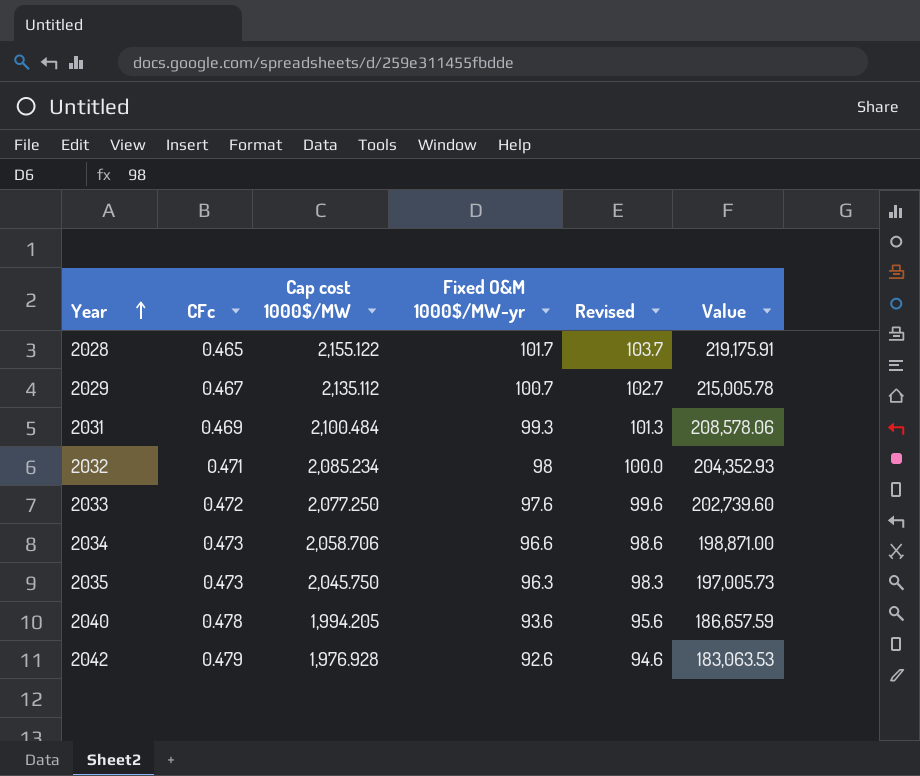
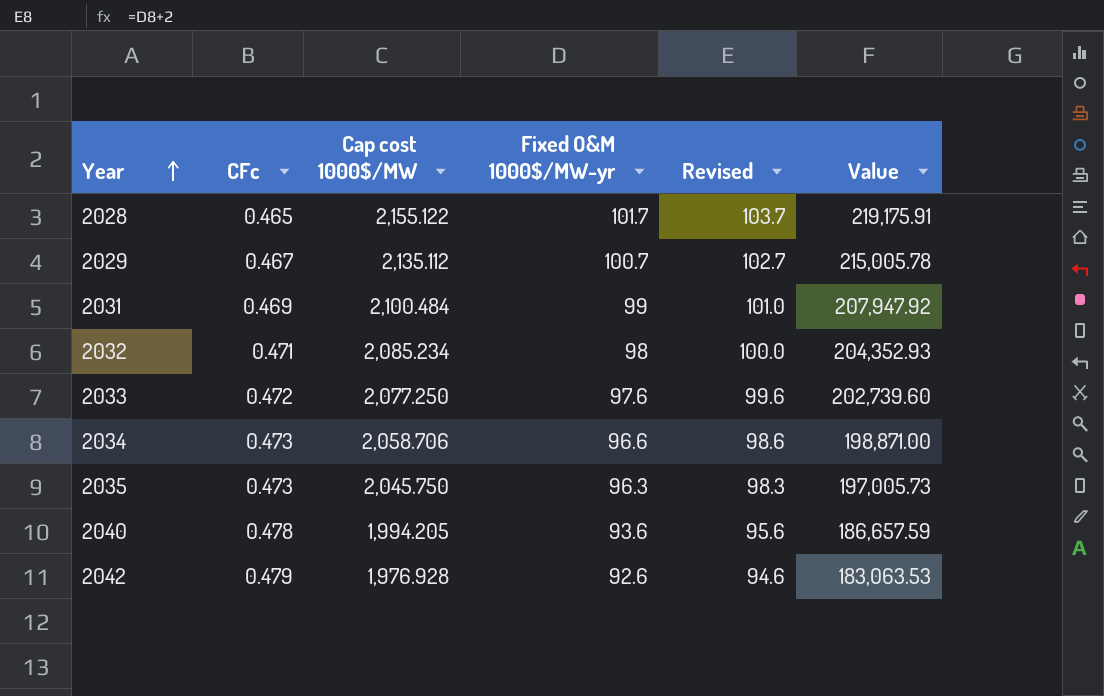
2031 | Fixed O&M 1000$/MW-yr: 99.3 -> 99
2031 | Revised: 101.3 -> 101.0
2031 | Value: 208,578.06 -> 207,947.92

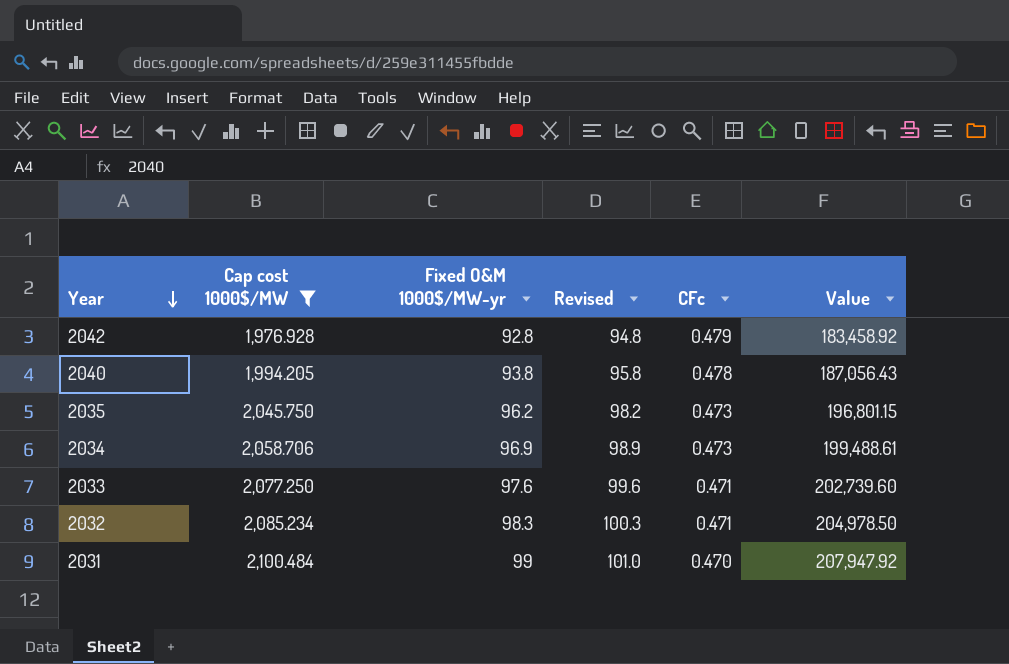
filter: none -> Cap cost 1000$/MW <= 2,100.484
row order: Year ascending -> Year descending
column CFc | position: 2 -> 5
2042 | Fixed O&M 1000$/MW-yr: 92.6 -> 92.8
2042 | Revised: 94.6 -> 94.8
2042 | Value: 183,063.53 -> 183,458.92
2040 | Fixed O&M 1000$/MW-yr: 93.6 -> 93.8
2040 | Revised: 95.6 -> 95.8
2040 | Value: 186,657.59 -> 187,056.43
2035 | Fixed O&M 1000$/MW-yr: 96.3 -> 96.2
2035 | Revised: 98.3 -> 98.2
2035 | Value: 197,005.73 -> 196,801.15
2034 | Fixed O&M 1000$/MW-yr: 96.6 -> 96.9
2034 | Revised: 98.6 -> 98.9
2034 | Value: 198,871.00 -> 199,488.61
2033 | CFc: 0.472 -> 0.471
2032 | Fixed O&M 1000$/MW-yr: 98 -> 98.3
2032 | Revised: 100.0 -> 100.3
2032 | Value: 204,352.93 -> 204,978.50
2031 | CFc: 0.469 -> 0.470

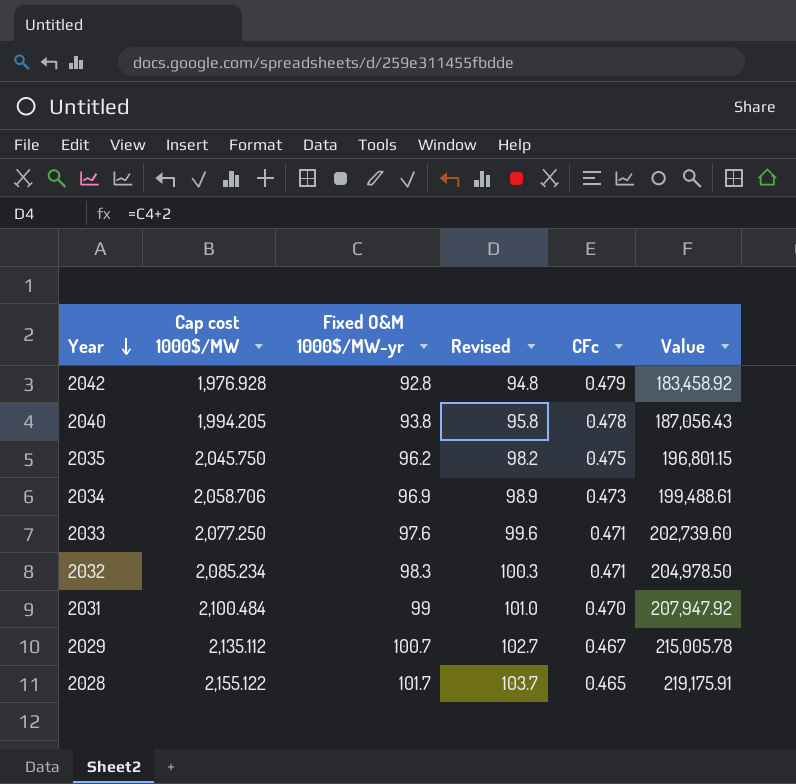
filter: Cap cost 1000$/MW <= 2,100.484 -> none
2035 | CFc: 0.473 -> 0.475

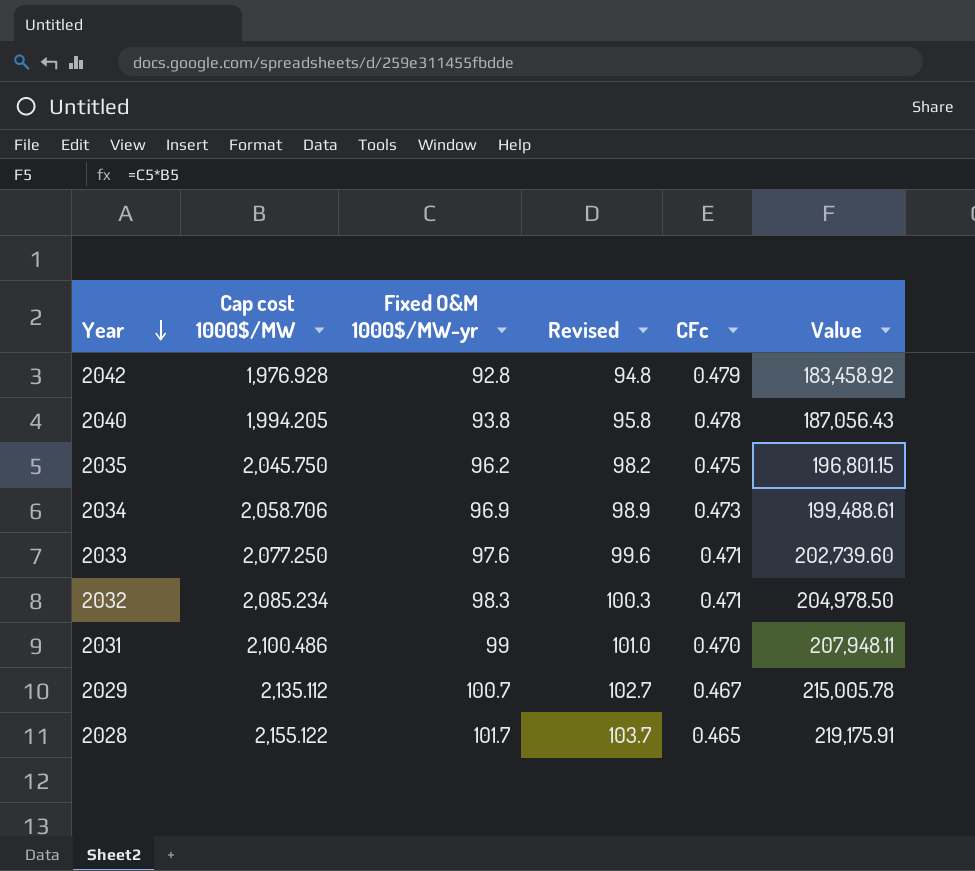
2031 | Cap cost 1000$/MW: 2,100.484 -> 2,100.486
2031 | Value: 207,947.92 -> 207,948.11

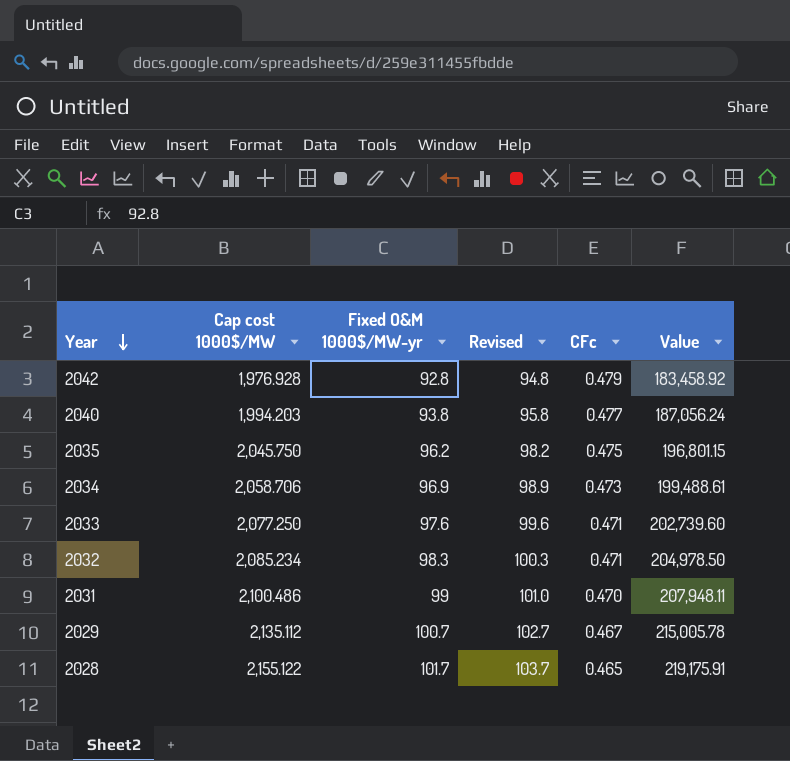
2040 | Cap cost 1000$/MW: 1,994.205 -> 1,994.203
2040 | CFc: 0.478 -> 0.477
2040 | Value: 187,056.43 -> 187,056.24

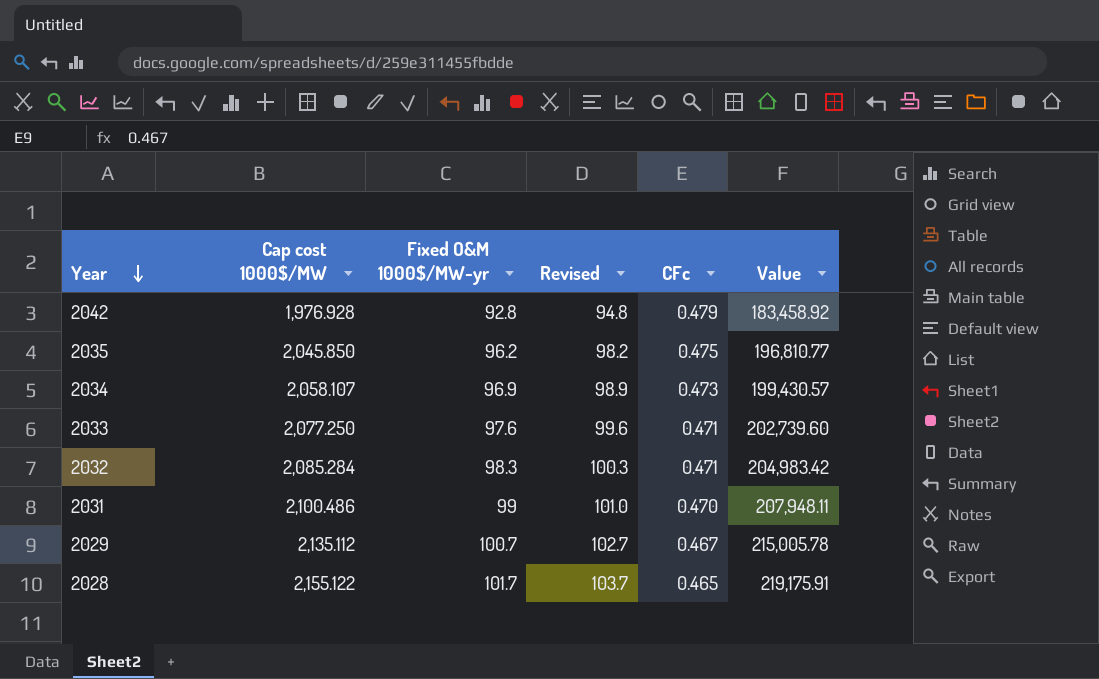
row 2040: 1,994.203 | 93.8 | 95.8 | 0.477 | 187,056.24 -> none
2035 | Cap cost 1000$/MW: 2,045.750 -> 2,045.850
2035 | Value: 196,801.15 -> 196,810.77
2034 | Cap cost 1000$/MW: 2,058.706 -> 2,058.107
2034 | Value: 199,488.61 -> 199,430.57
2032 | Cap cost 1000$/MW: 2,085.234 -> 2,085.284
2032 | Value: 204,978.50 -> 204,983.42

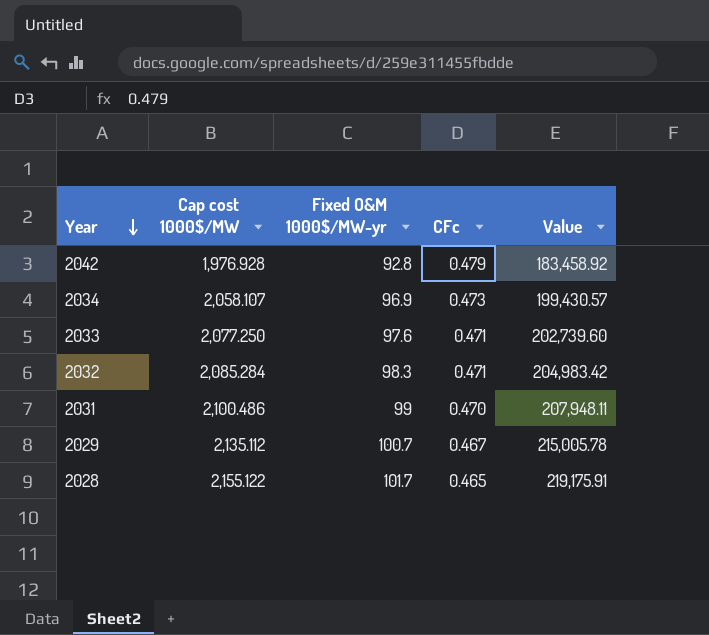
column Revised | formula: [Fixed O&M 1000$/MW-yr] + 2 -> none
row 2035: 2,045.850 | 96.2 | 98.2 | 0.475 | 196,810.77 -> none

